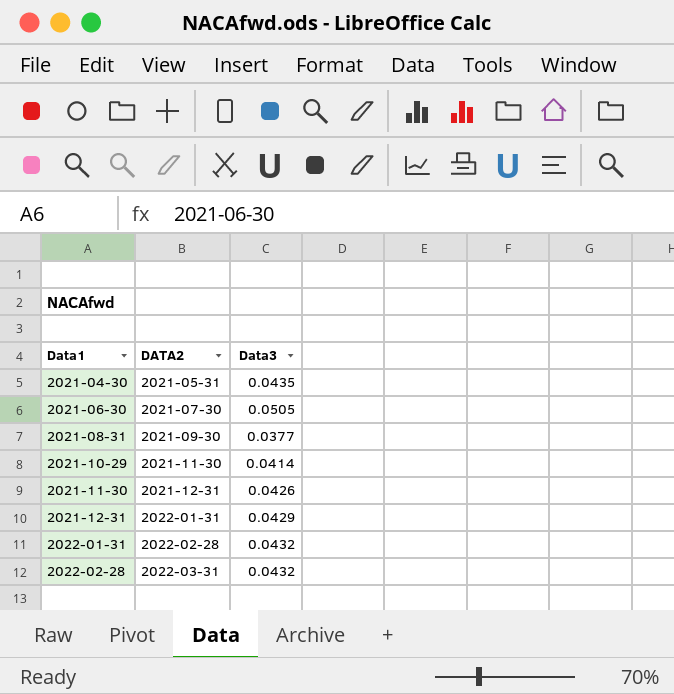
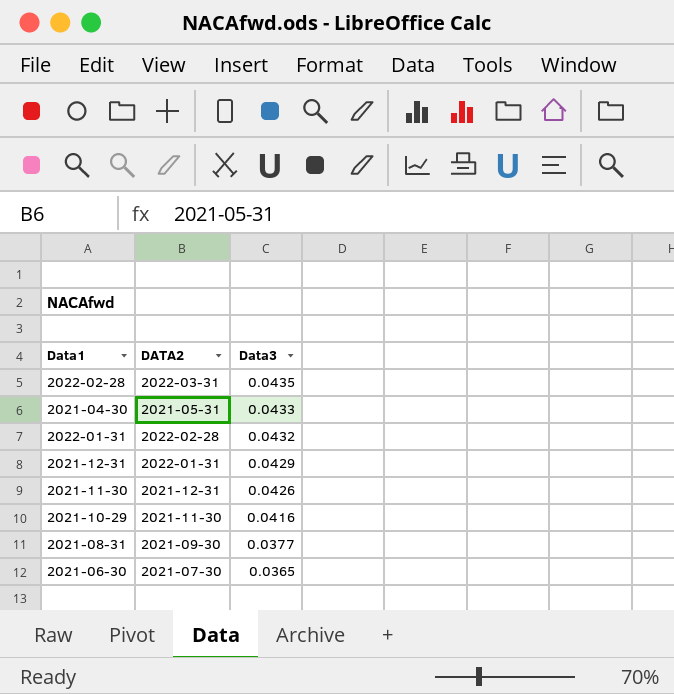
row order: Data1 ascending -> Data3 descending
2022-02-28 | Data3: 0.0432 -> 0.0435
2021-04-30 | Data3: 0.0435 -> 0.0433
2021-10-29 | Data3: 0.0414 -> 0.0416
2021-06-30 | Data3: 0.0505 -> 0.0365

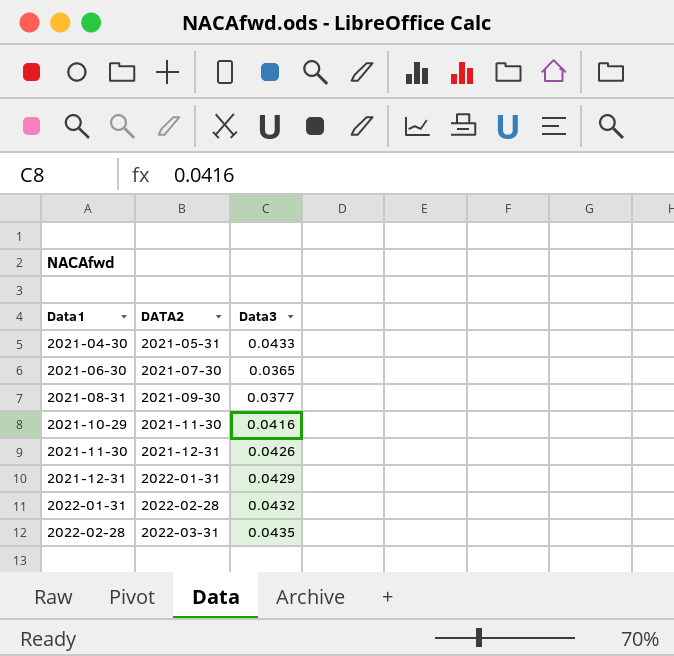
row order: Data3 descending -> Data1 ascending

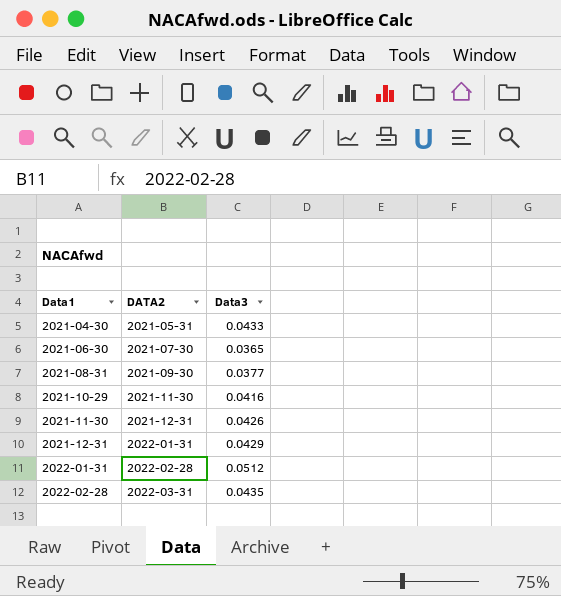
2022-01-31 | Data3: 0.0432 -> 0.0512

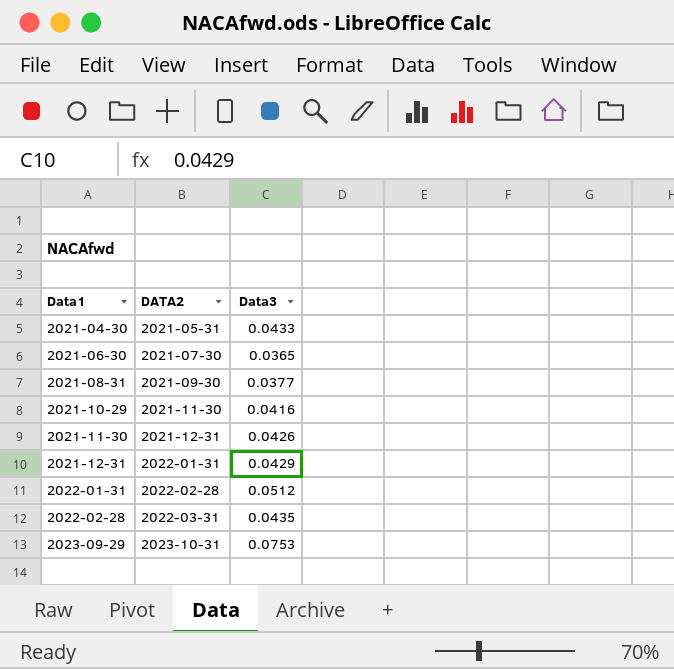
row 2023-09-29: none -> 2023-10-31 | 0.0753

